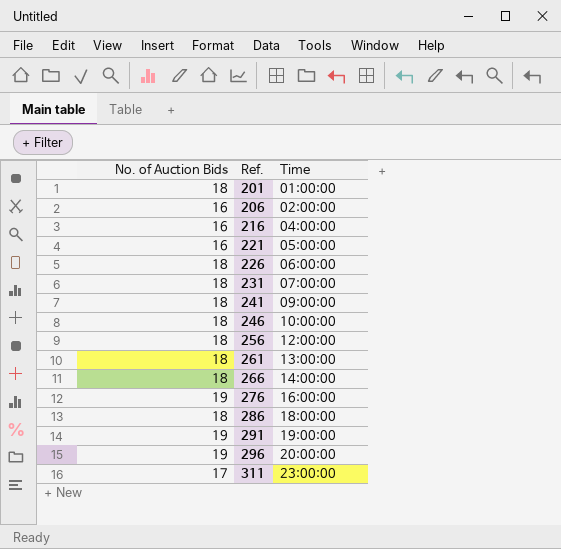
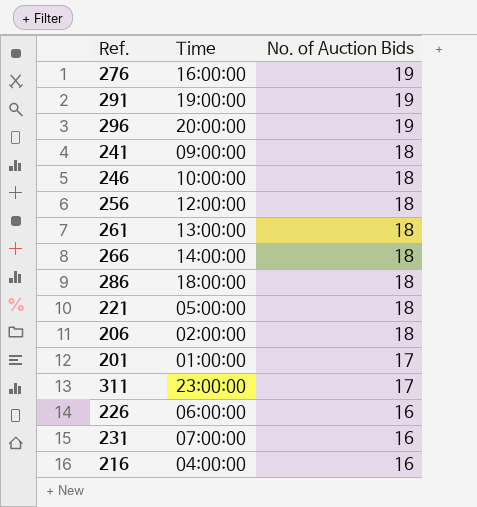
row order: Ref. ascending -> No. of Auction Bids descending
column No. of Auction Bids | position: 1 -> 3
221 | No. of Auction Bids: 16 -> 18
206 | No. of Auction Bids: 16 -> 18
201 | No. of Auction Bids: 18 -> 17
226 | No. of Auction Bids: 18 -> 16
231 | No. of Auction Bids: 18 -> 16

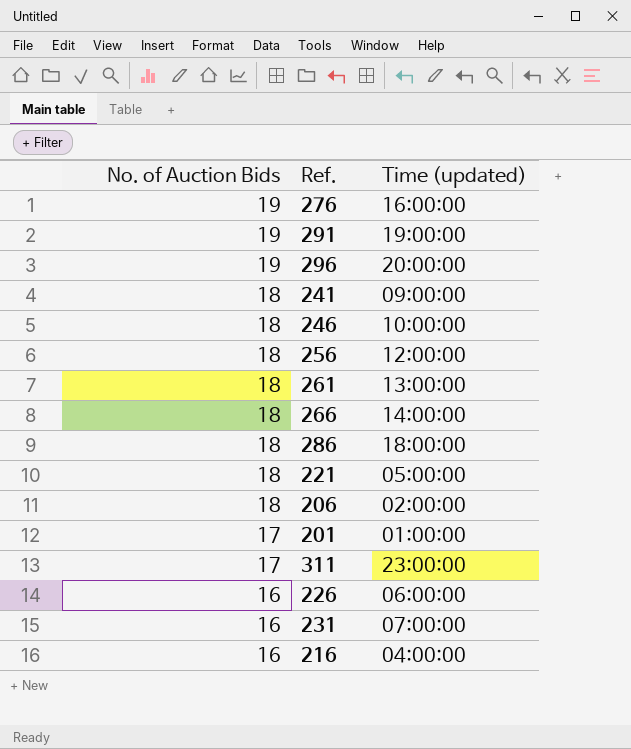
column No. of Auction Bids | position: 3 -> 1
column name: Time -> Time (updated)

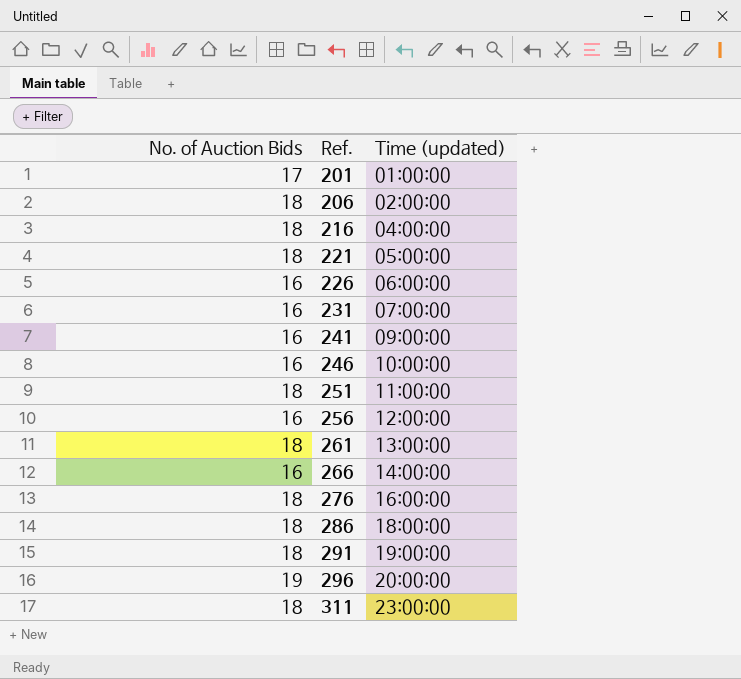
row order: No. of Auction Bids descending -> Ref. ascending
216 | No. of Auction Bids: 16 -> 18
241 | No. of Auction Bids: 18 -> 16
246 | No. of Auction Bids: 18 -> 16
row 251: none -> 18 | 11:00:00
256 | No. of Auction Bids: 18 -> 16
266 | No. of Auction Bids: 18 -> 16
276 | No. of Auction Bids: 19 -> 18
291 | No. of Auction Bids: 19 -> 18
311 | No. of Auction Bids: 17 -> 18

